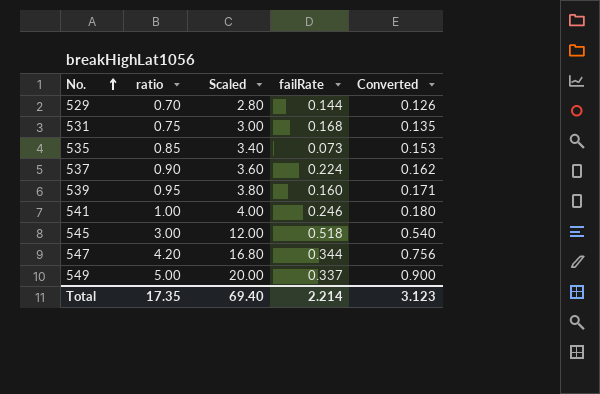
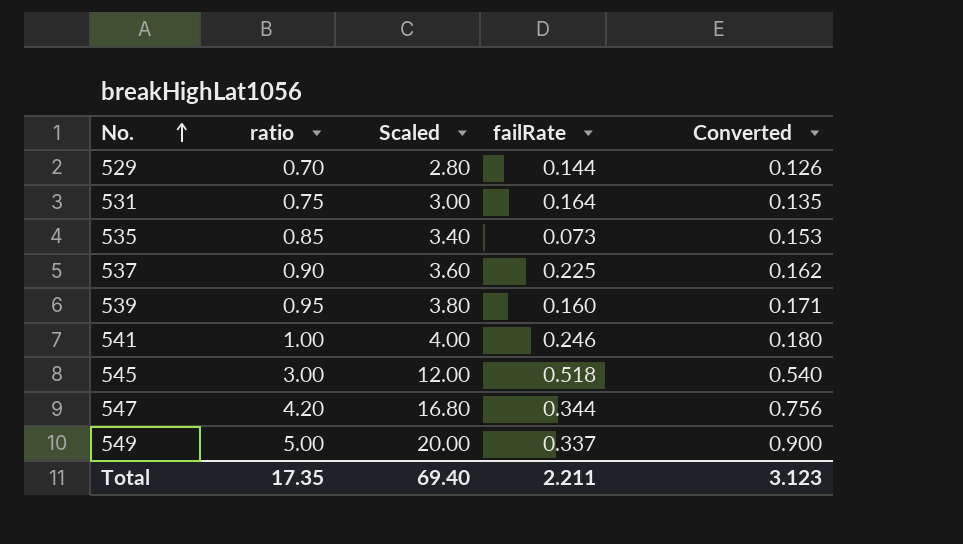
531 | failRate: 0.168 -> 0.164
537 | failRate: 0.224 -> 0.225
Total | failRate: 2.214 -> 2.211

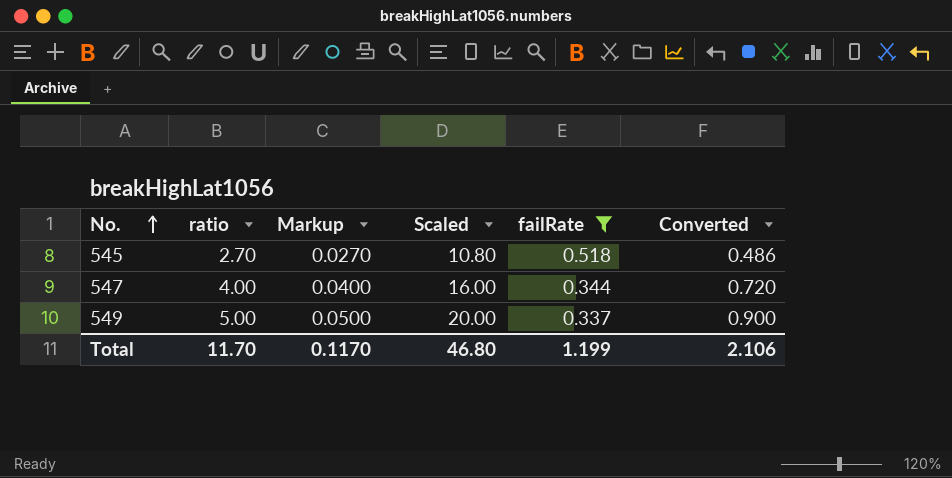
filter: none -> failRate >= 0.337
column Markup | formula: none -> [ratio] * 0.01
545 | ratio: 3.00 -> 2.70
545 | Scaled: 12.00 -> 10.80
545 | Converted: 0.540 -> 0.486
547 | ratio: 4.20 -> 4.00
547 | Scaled: 16.80 -> 16.00
547 | Converted: 0.756 -> 0.720
Total | ratio: 17.35 -> 11.70
Total | Scaled: 69.40 -> 46.80
Total | failRate: 2.211 -> 1.199
Total | Converted: 3.123 -> 2.106

